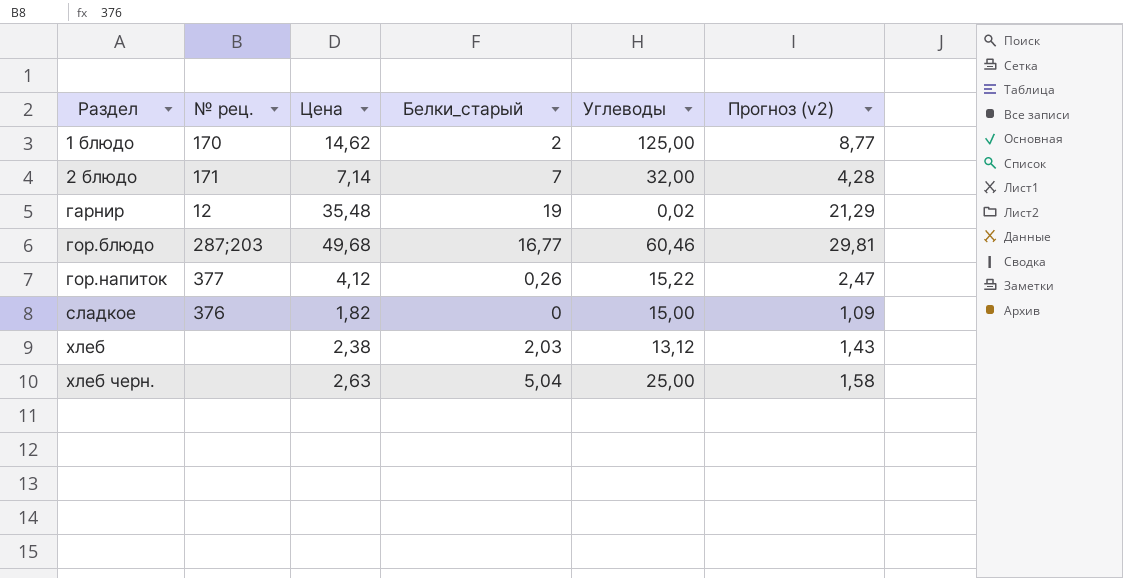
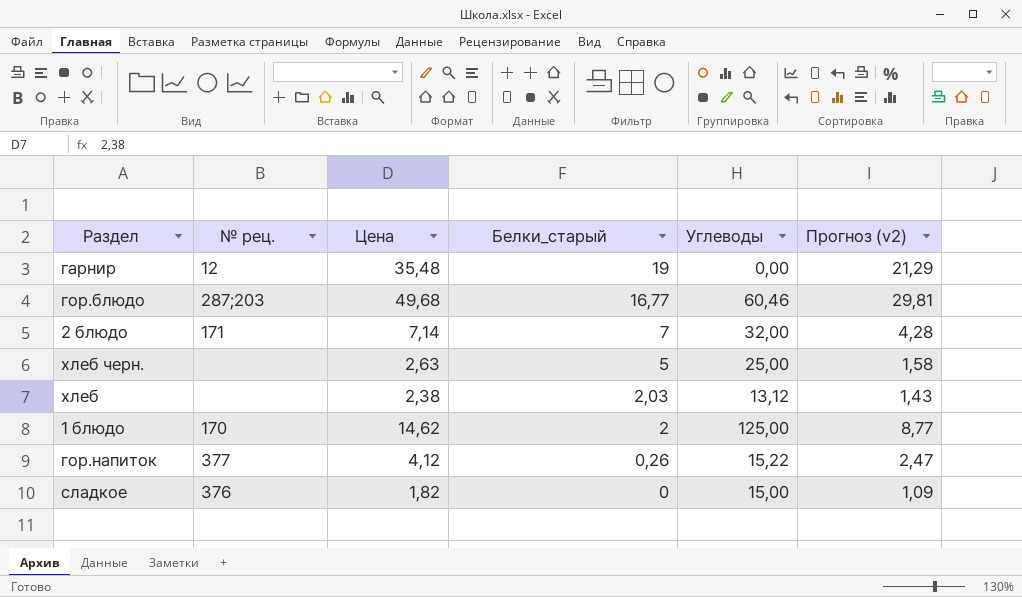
row order: Раздел ascending -> Белки_старый descending
гарнир | Углеводы: 0,02 -> 0,00
хлеб черн. | Белки_старый: 5,04 -> 5

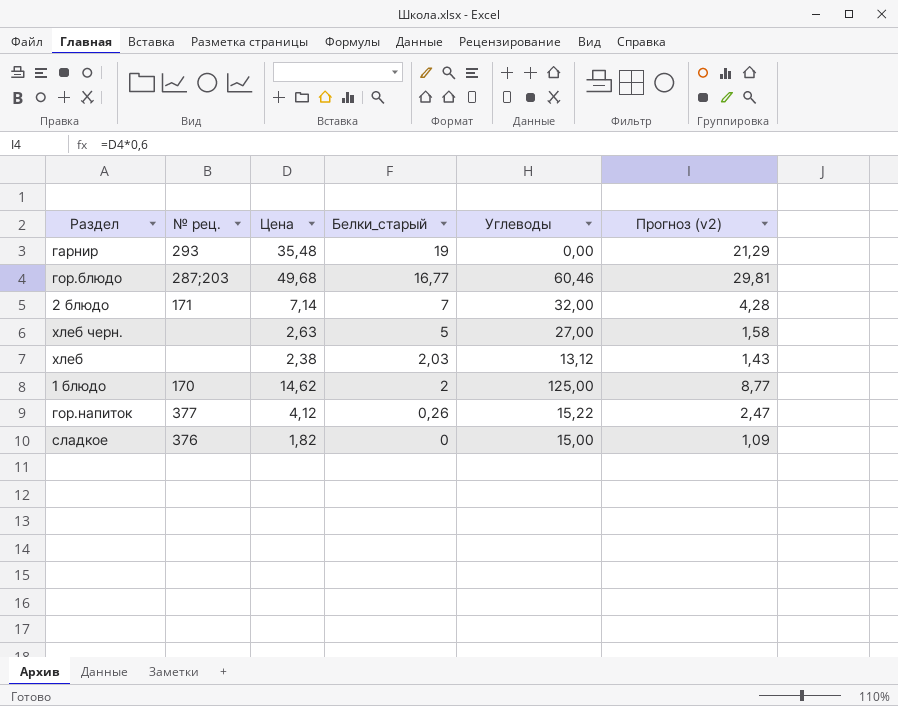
гарнир | № рец.: 12 -> 293
хлеб черн. | Углеводы: 25,00 -> 27,00

